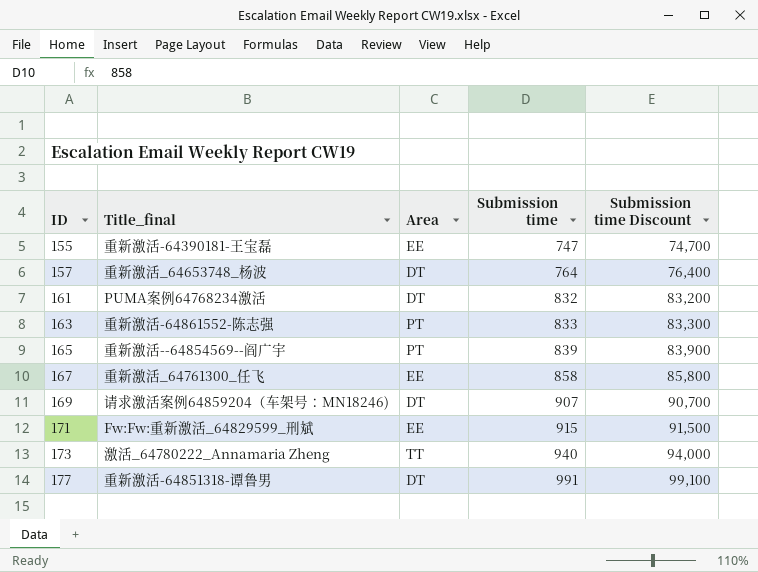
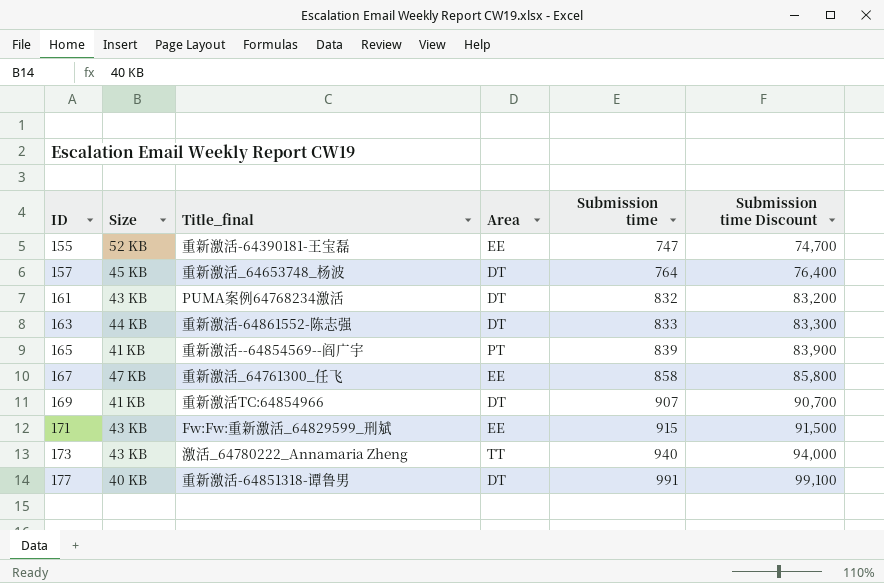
column Size | position: none -> 2
163 | Area: PT -> DT
169 | Title_final: 请求激活案例64859204（车架号：MN18246) -> 重新激活TC:64854966

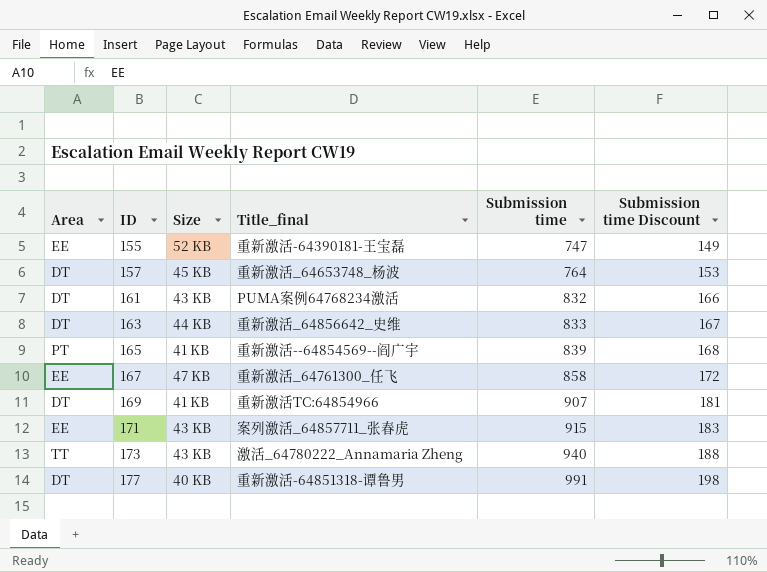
column Area | position: 4 -> 1
column Submission time Discount | formula: [Submission time] * 100 -> [Submission time] * 0.2
163 | Title_final: 重新激活-64861552-陈志强 -> 重新激活_64856642_史维
171 | Title_final: Fw:Fw:重新激活_64829599_刑斌 -> 案列激活_64857711_张春虎

